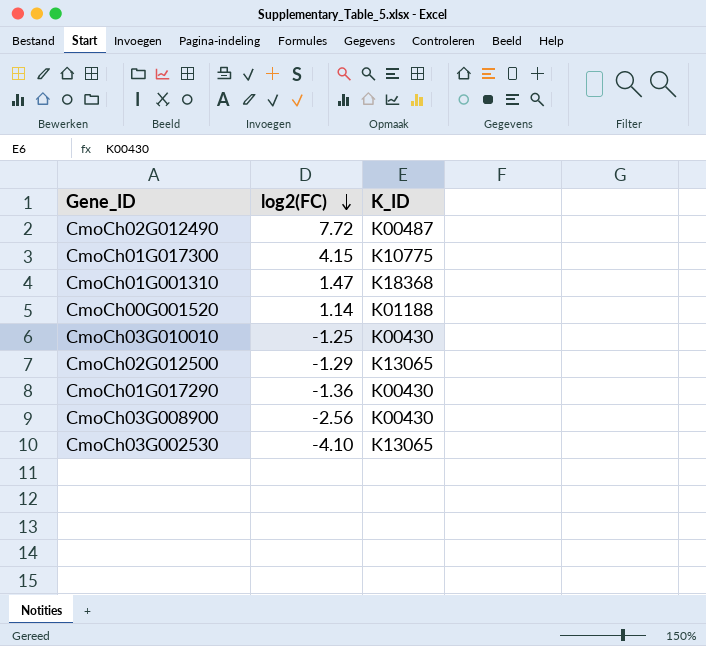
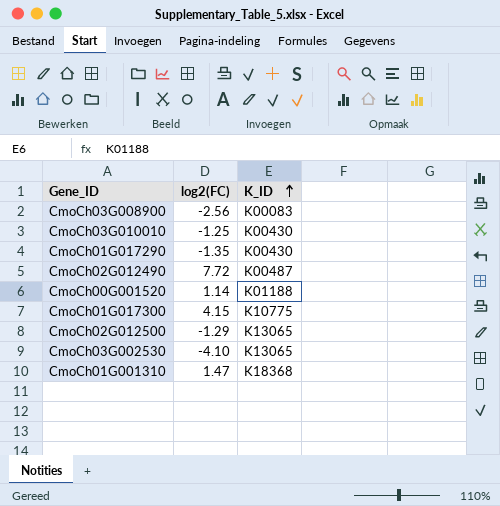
row order: log2(FC) descending -> K_ID ascending
CmoCh03G008900 | K_ID: K00430 -> K00083
CmoCh01G017290 | log2(FC): -1.36 -> -1.35

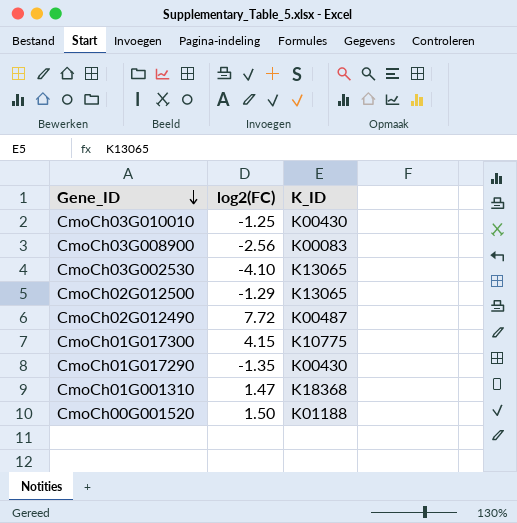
row order: K_ID ascending -> Gene_ID descending
CmoCh00G001520 | log2(FC): 1.14 -> 1.50

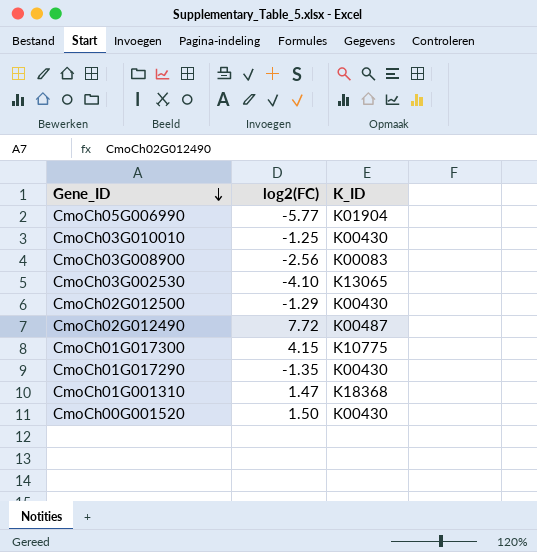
row CmoCh05G006990: none -> -5.77 | K01904
CmoCh02G012500 | K_ID: K13065 -> K00430
CmoCh00G001520 | K_ID: K01188 -> K00430

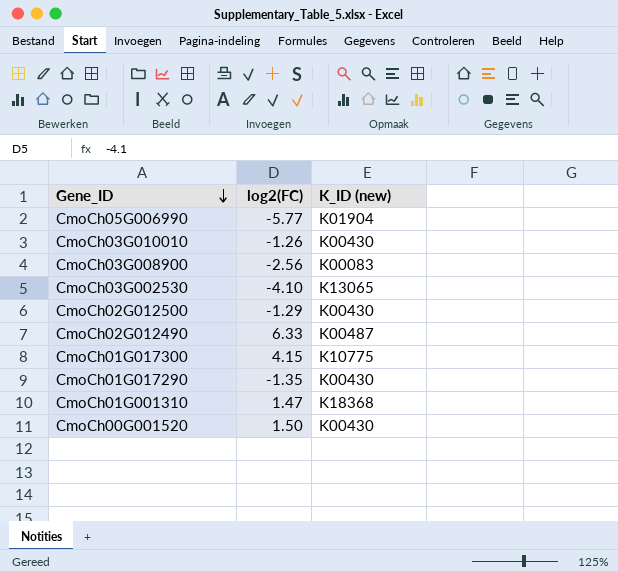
column name: K_ID -> K_ID (new)
CmoCh03G010010 | log2(FC): -1.25 -> -1.26
CmoCh02G012490 | log2(FC): 7.72 -> 6.33

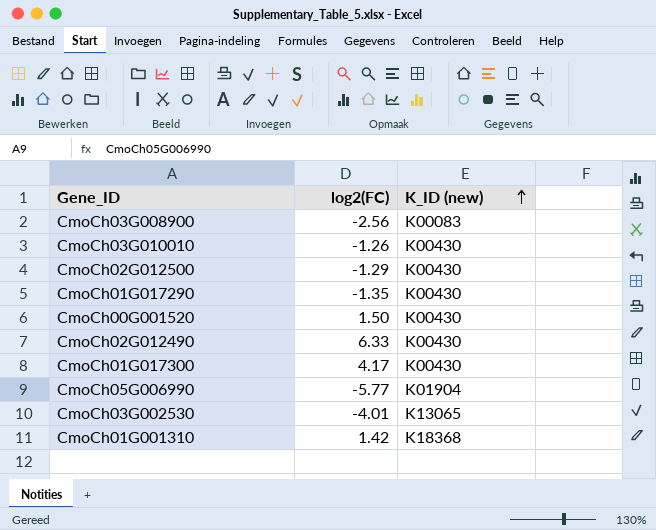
row order: Gene_ID descending -> K_ID (new) ascending
CmoCh02G012490 | K_ID (new): K00487 -> K00430
CmoCh01G017300 | log2(FC): 4.15 -> 4.17
CmoCh01G017300 | K_ID (new): K10775 -> K00430
CmoCh03G002530 | log2(FC): -4.10 -> -4.01
CmoCh01G001310 | log2(FC): 1.47 -> 1.42

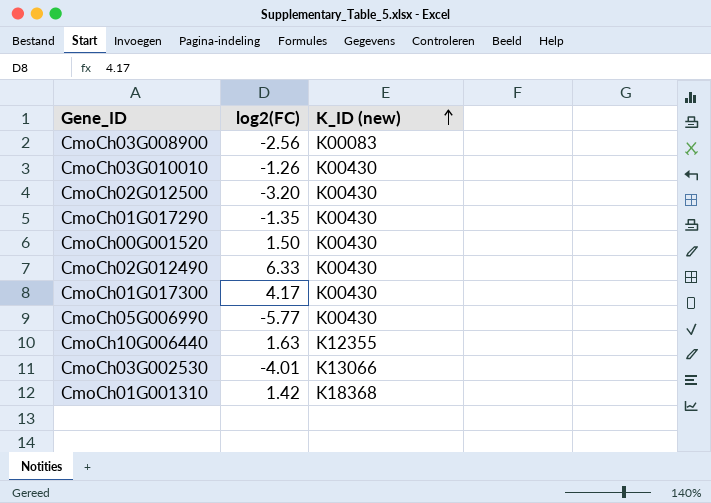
CmoCh02G012500 | log2(FC): -1.29 -> -3.20
CmoCh05G006990 | K_ID (new): K01904 -> K00430
row CmoCh10G006440: none -> 1.63 | K12355
CmoCh03G002530 | K_ID (new): K13065 -> K13066

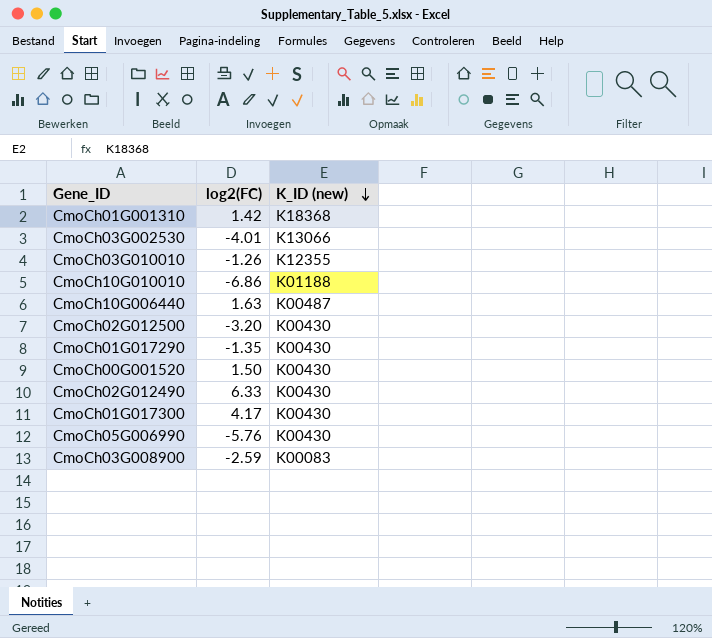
row order: K_ID (new) ascending -> K_ID (new) descending
CmoCh03G010010 | K_ID (new): K00430 -> K12355
row CmoCh10G010010: none -> -6.86 | K01188
CmoCh10G006440 | K_ID (new): K12355 -> K00487
CmoCh05G006990 | log2(FC): -5.77 -> -5.76
CmoCh03G008900 | log2(FC): -2.56 -> -2.59

